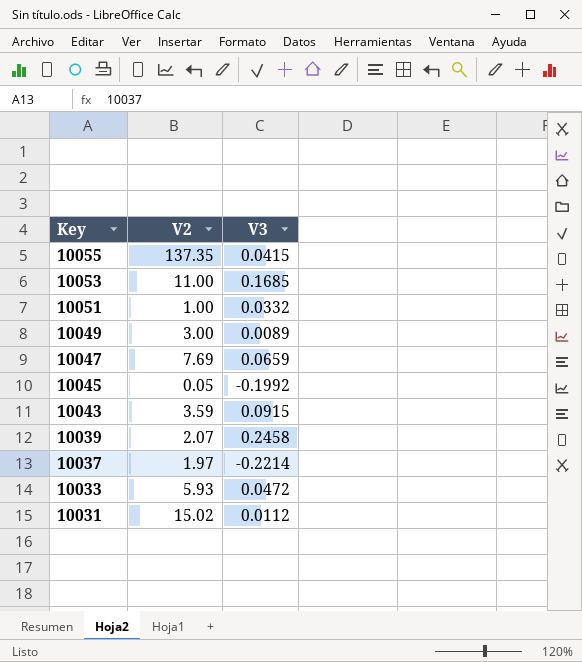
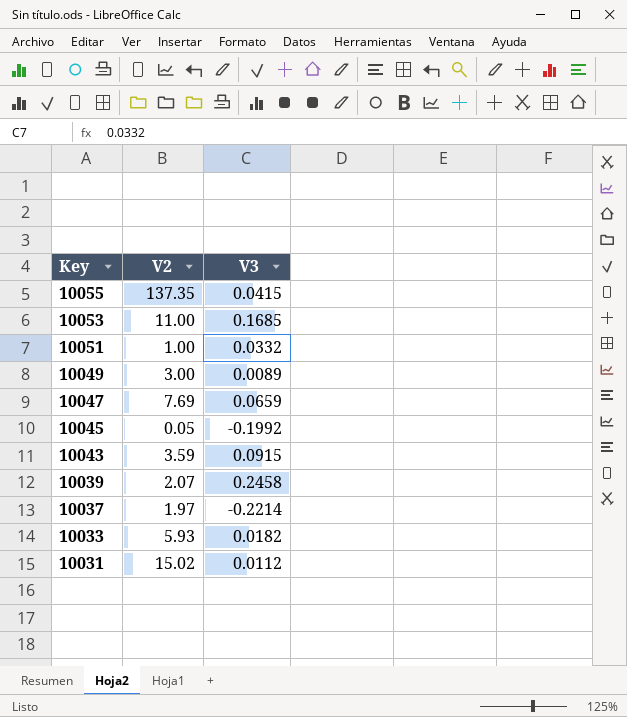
10033 | V3: 0.0472 -> 0.0182

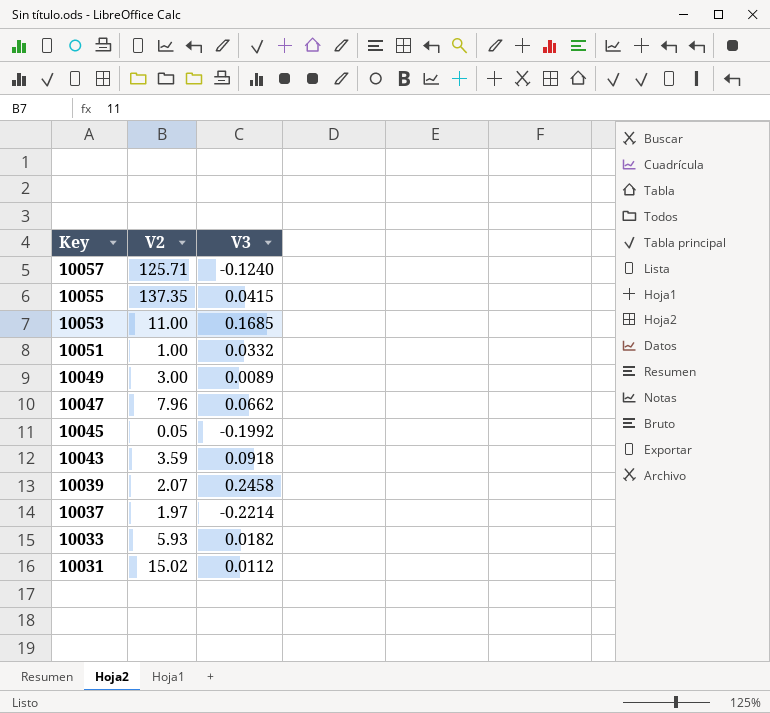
row 10057: none -> 125.71 | -0.1240
10047 | V2: 7.69 -> 7.96
10047 | V3: 0.0659 -> 0.0662
10043 | V3: 0.0915 -> 0.0918

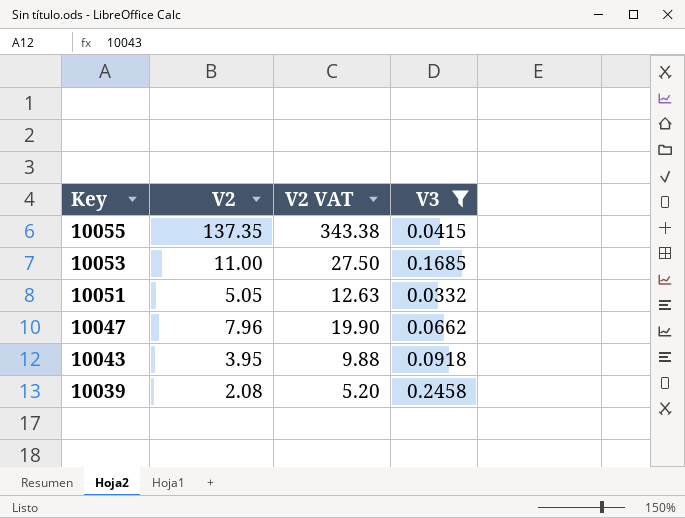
filter: none -> V3 >= 0.0332
column V2 VAT | formula: none -> [V2] * 2.5
10051 | V2: 1.00 -> 5.05
10043 | V2: 3.59 -> 3.95
10039 | V2: 2.07 -> 2.08

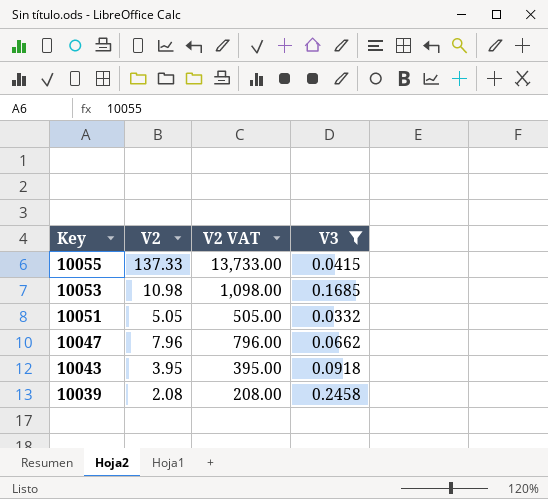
column V2 VAT | formula: [V2] * 2.5 -> [V2] * 100
10055 | V2: 137.35 -> 137.33
10053 | V2: 11.00 -> 10.98

